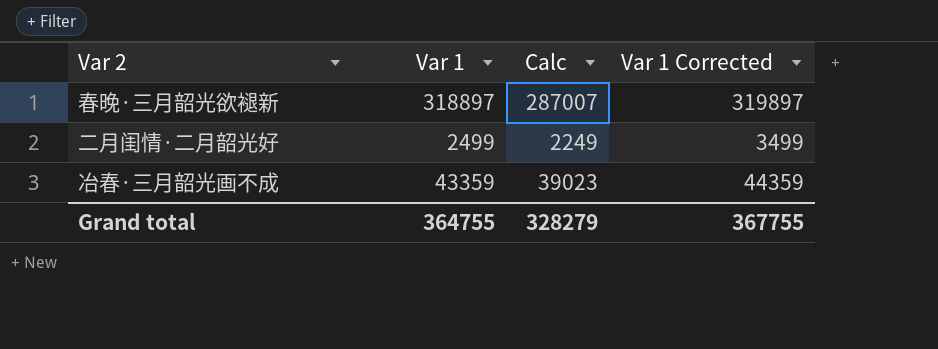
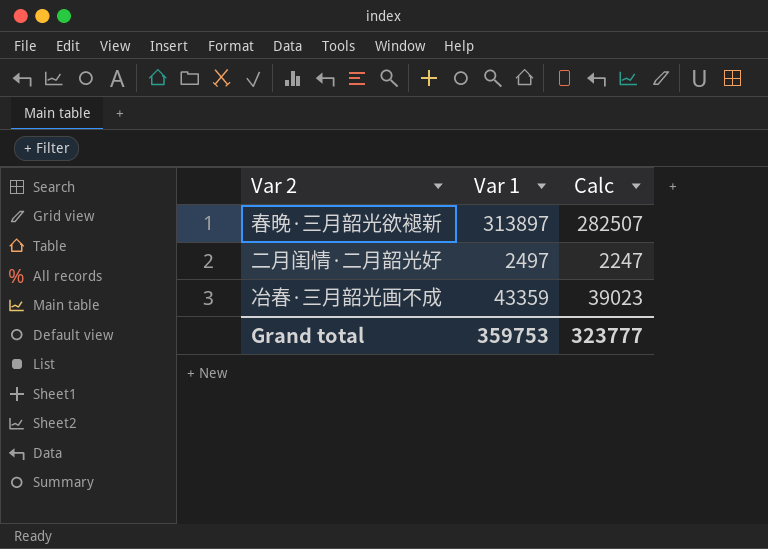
column Var 1 Corrected | formula: [Var 1] + 1000 -> none
春晚·三月韶光欲褪新 | Var 1: 318897 -> 313897
春晚·三月韶光欲褪新 | Calc: 287007 -> 282507
二月闺情·二月韶光好 | Var 1: 2499 -> 2497
二月闺情·二月韶光好 | Calc: 2249 -> 2247
Grand total | Var 1: 364755 -> 359753
Grand total | Calc: 328279 -> 323777

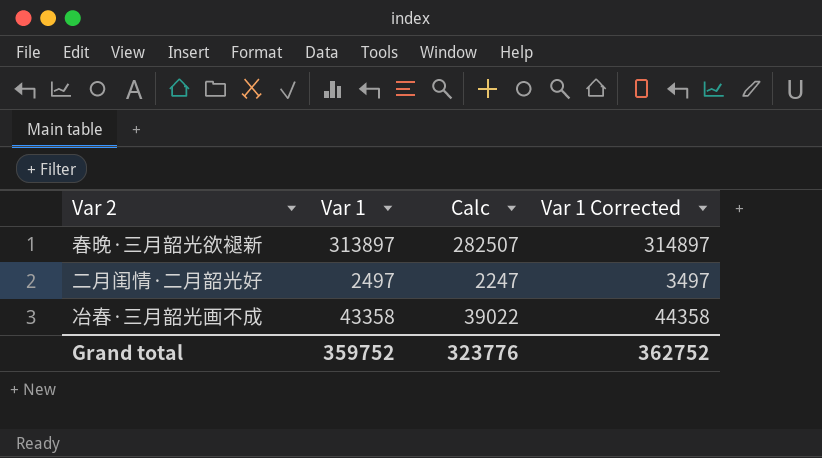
column Var 1 Corrected | formula: none -> [Var 1] + 1000
冶春·三月韶光画不成 | Var 1: 43359 -> 43358
冶春·三月韶光画不成 | Calc: 39023 -> 39022
Grand total | Var 1: 359753 -> 359752
Grand total | Calc: 323777 -> 323776

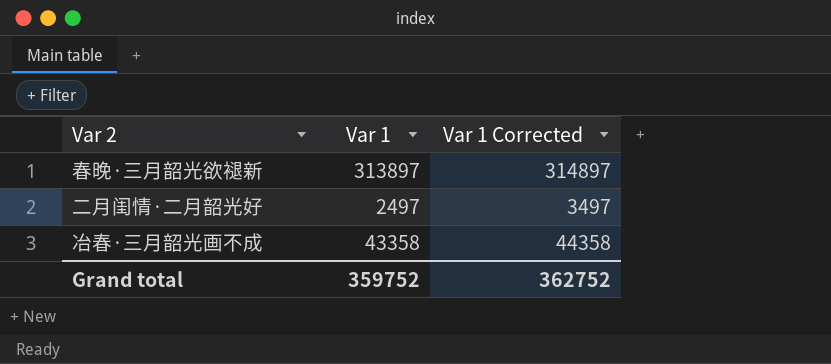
column Calc | formula: [Var 1] * 0.9 -> none

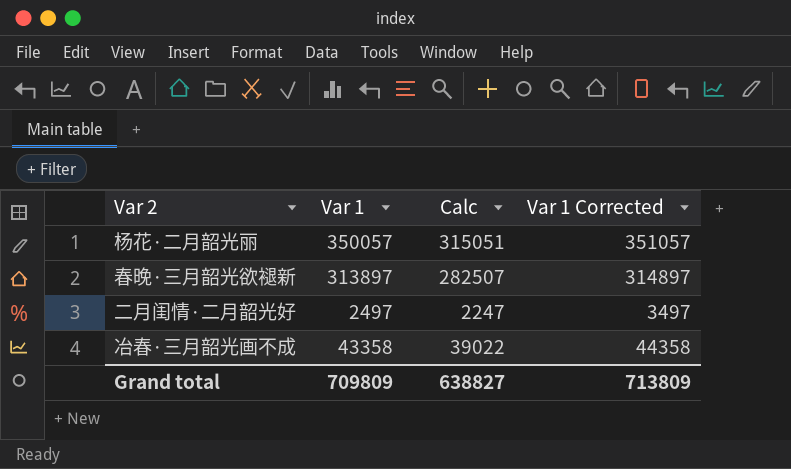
column Calc | formula: none -> [Var 1] * 0.9
row 杨花·二月韶光丽: none -> 350057 | 315051 | 351057
Grand total | Var 1: 359752 -> 709809
Grand total | Var 1 Corrected: 362752 -> 713809

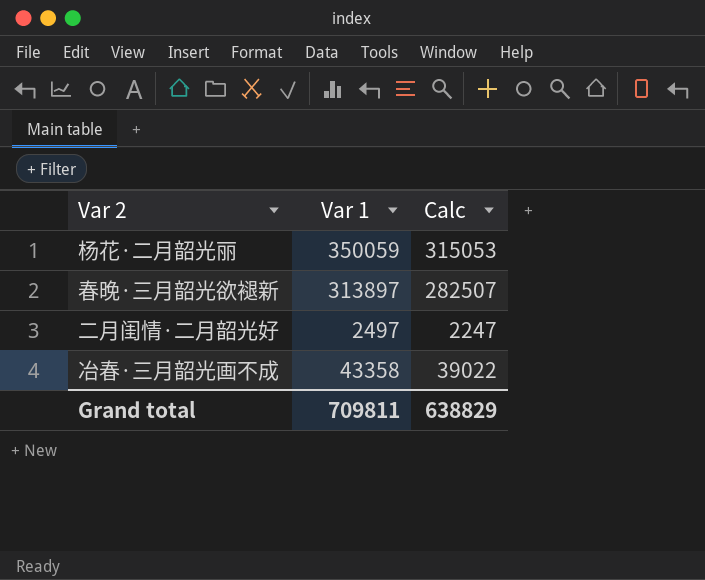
column Var 1 Corrected | formula: [Var 1] + 1000 -> none
杨花·二月韶光丽 | Var 1: 350057 -> 350059
杨花·二月韶光丽 | Calc: 315051 -> 315053
Grand total | Var 1: 709809 -> 709811
Grand total | Calc: 638827 -> 638829

